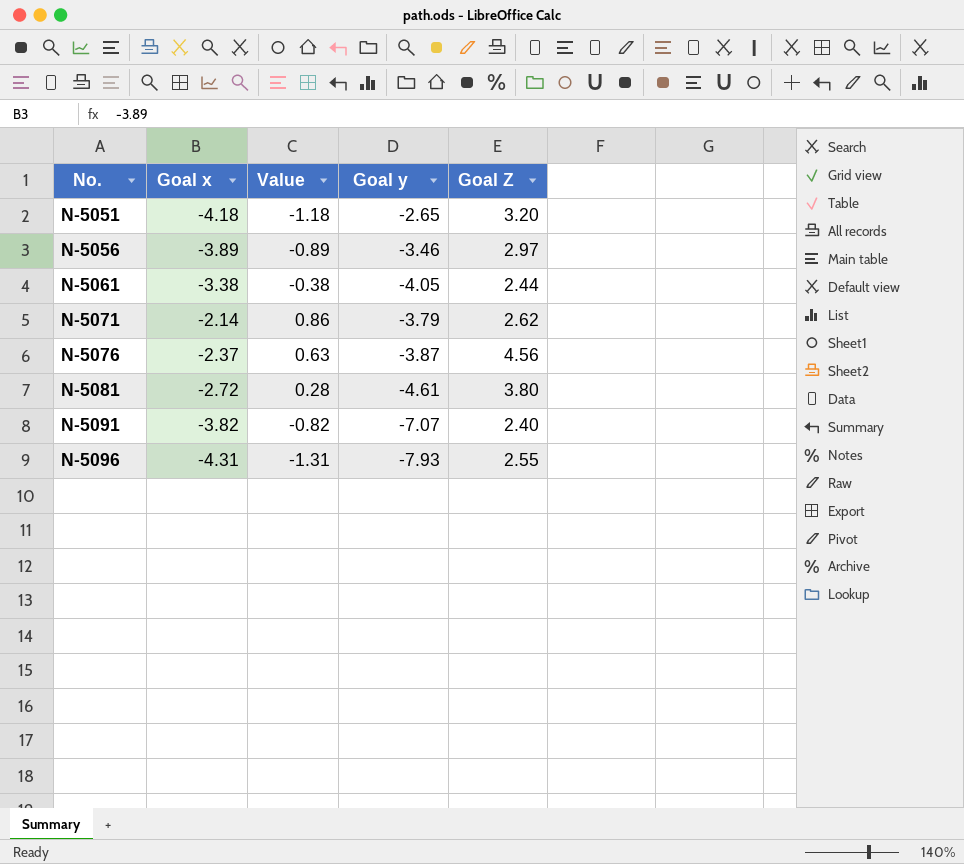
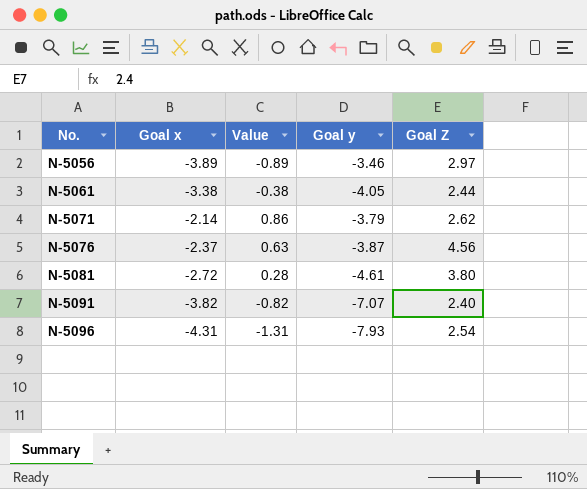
row N-5051: -4.18 | -1.18 | -2.65 | 3.20 -> none
N-5096 | Goal Z: 2.55 -> 2.54

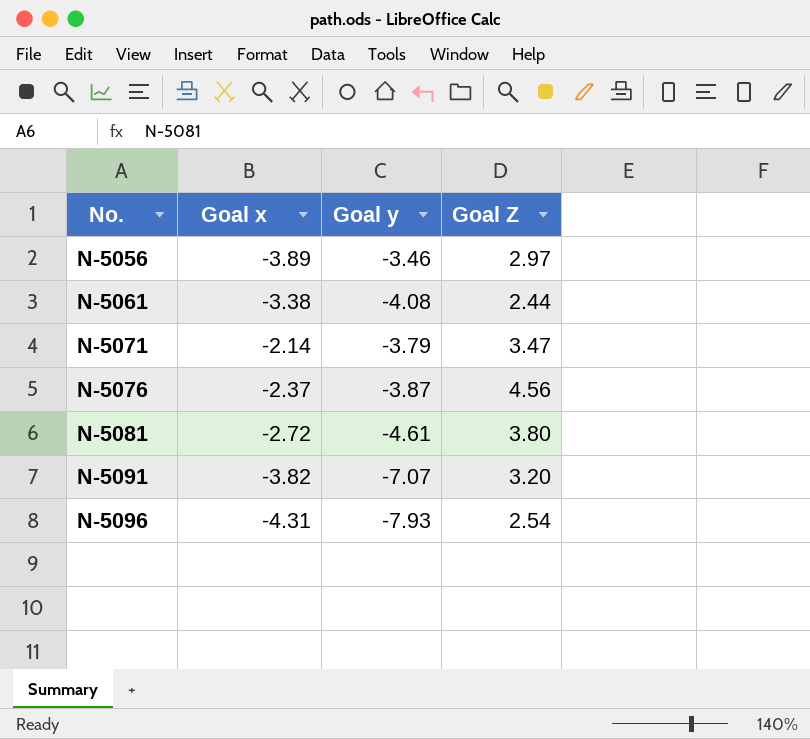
column Value | formula: [Goal x] + 3 -> none
N-5061 | Goal y: -4.05 -> -4.08
N-5071 | Goal Z: 2.62 -> 3.47
N-5091 | Goal Z: 2.40 -> 3.20

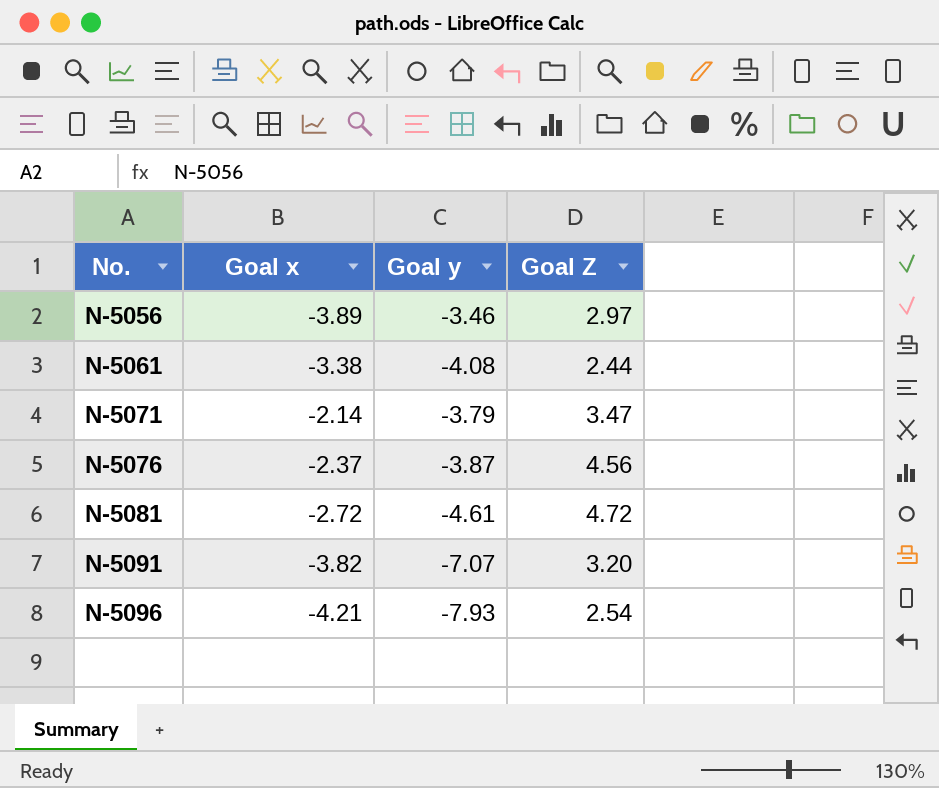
N-5081 | Goal Z: 3.80 -> 4.72
N-5096 | Goal x: -4.31 -> -4.21

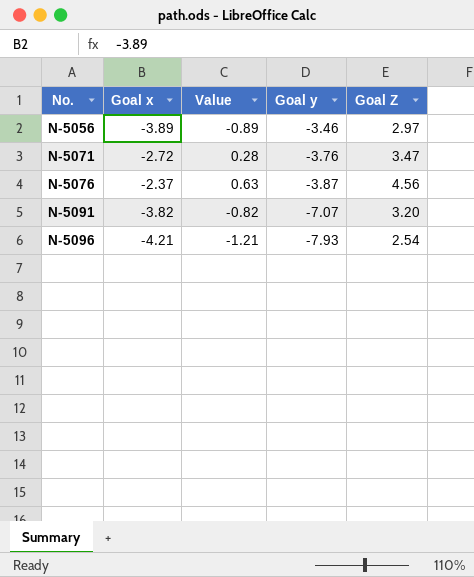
column Value | formula: none -> [Goal x] + 3
row N-5061: -3.38 | -4.08 | 2.44 -> none
row N-5081: -2.72 | -4.61 | 4.72 -> none
N-5071 | Goal x: -2.14 -> -2.72
N-5071 | Goal y: -3.79 -> -3.76

